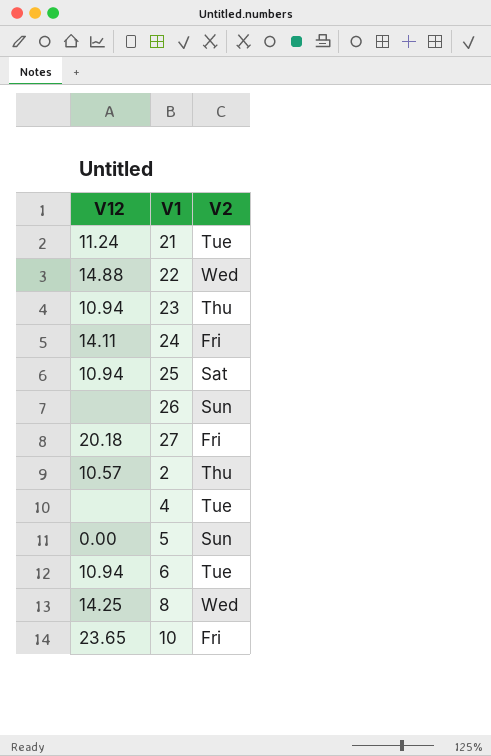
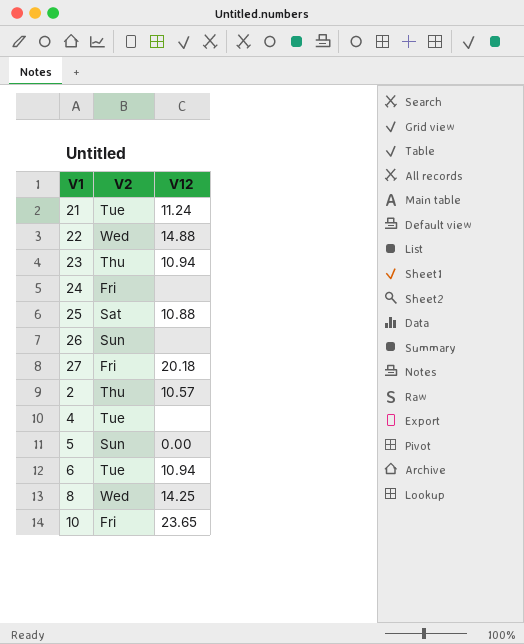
column V12 | position: 1 -> 3
24 | V12: 14.11 -> none
25 | V12: 10.94 -> 10.88

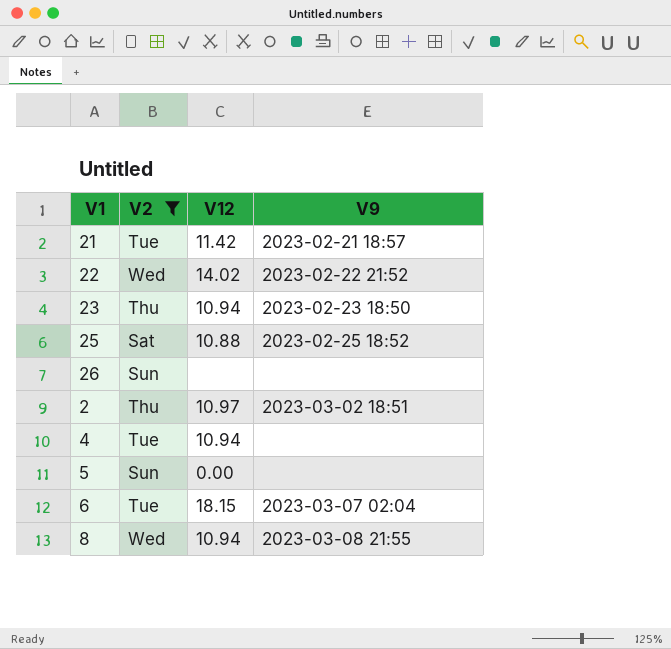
filter: none -> V2 != Fri
column V9 | position: none -> 4
21 | V12: 11.24 -> 11.42
22 | V12: 14.88 -> 14.02
2 | V12: 10.57 -> 10.97
4 | V12: none -> 10.94
6 | V12: 10.94 -> 18.15
8 | V12: 14.25 -> 10.94

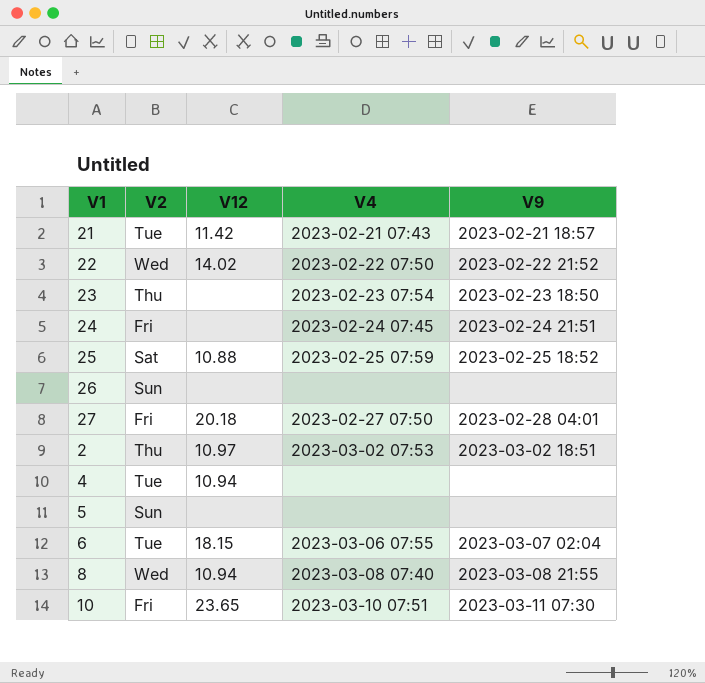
filter: V2 != Fri -> none
column V4 | position: none -> 4
23 | V12: 10.94 -> none
5 | V12: 0.00 -> none

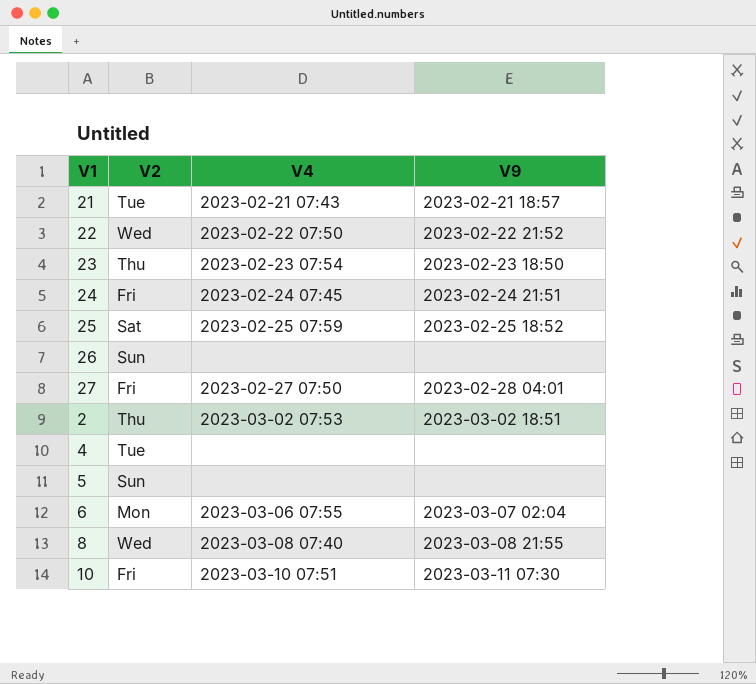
column V12 | position: 3 -> none
6 | V2: Tue -> Mon

